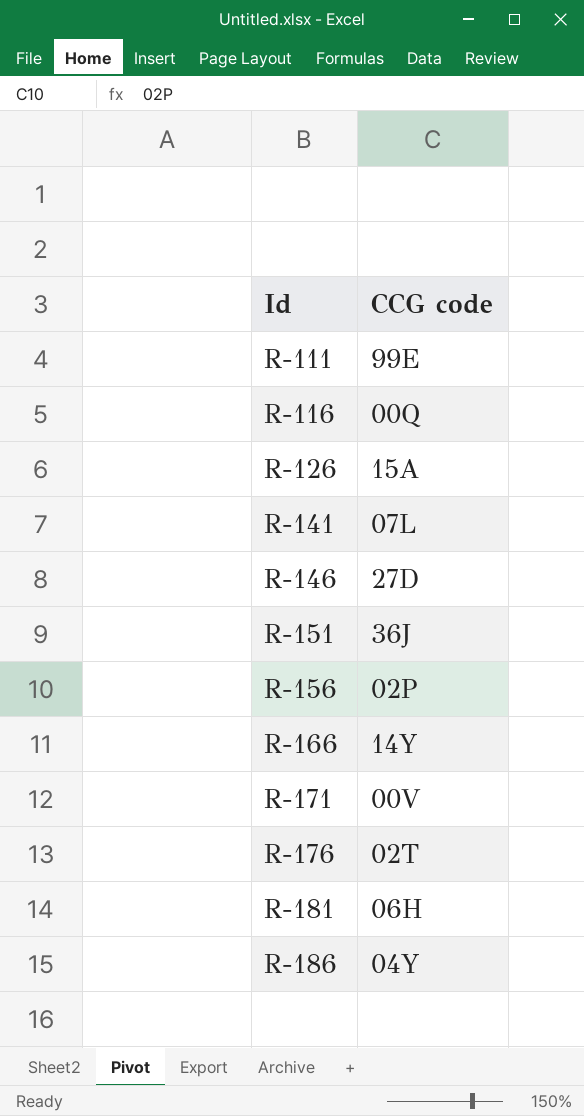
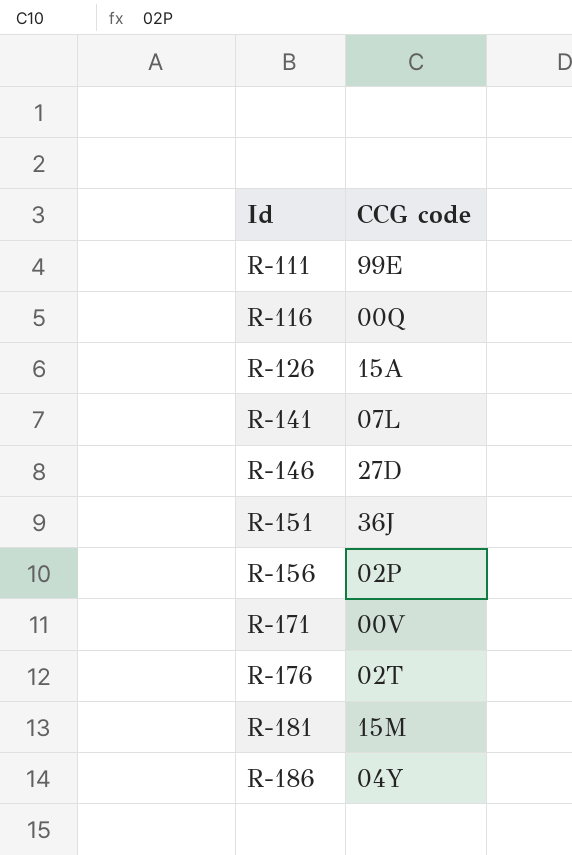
row R-166: 14Y -> none
R-181 | CCG code: 06H -> 15M

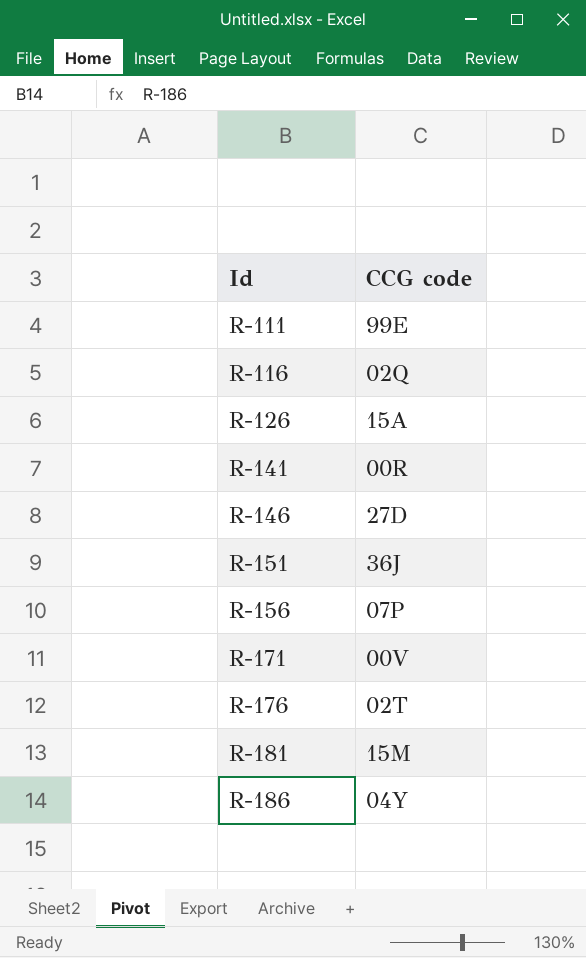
R-116 | CCG code: 00Q -> 02Q
R-141 | CCG code: 07L -> 00R
R-156 | CCG code: 02P -> 07P

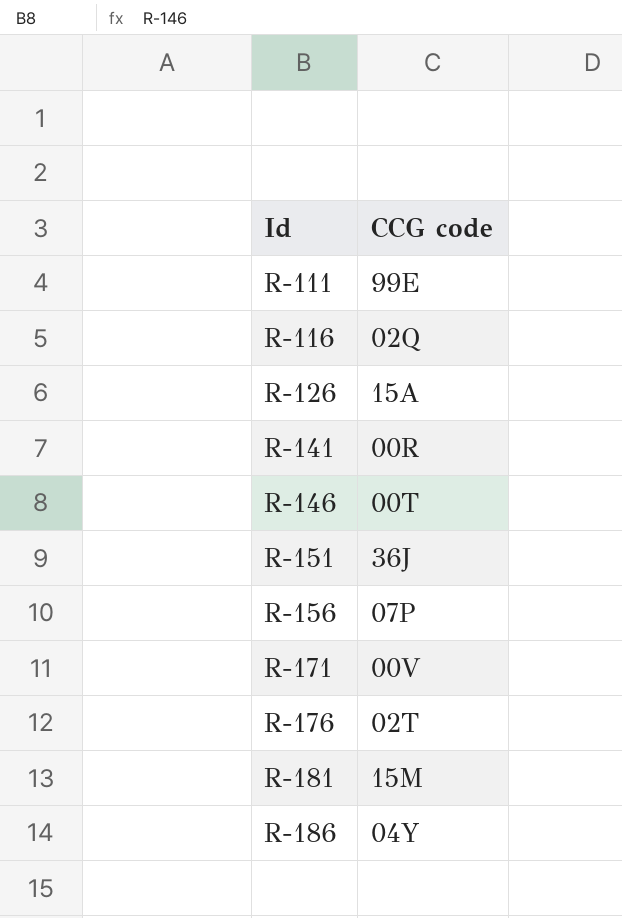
R-146 | CCG code: 27D -> 00T

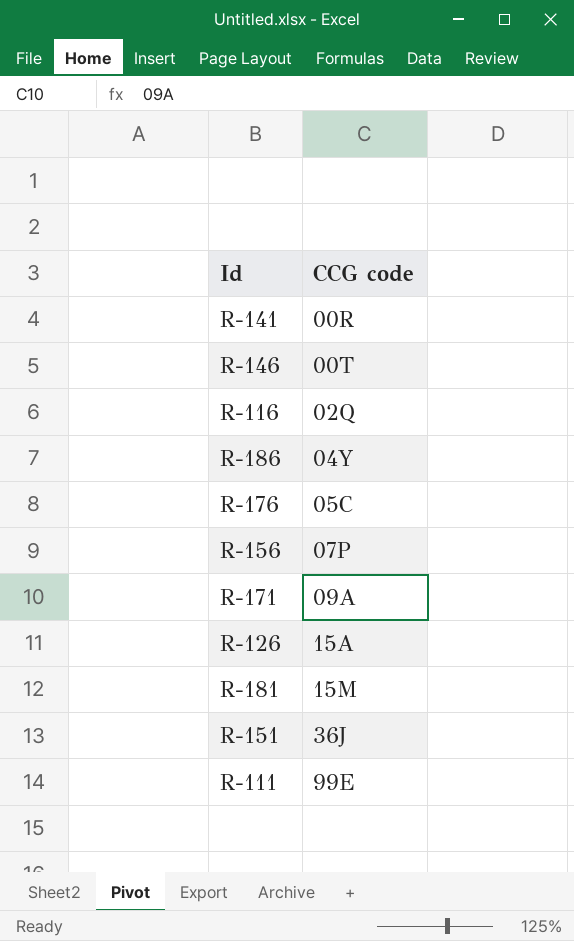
row order: Id ascending -> CCG code ascending
R-176 | CCG code: 02T -> 05C
R-171 | CCG code: 00V -> 09A

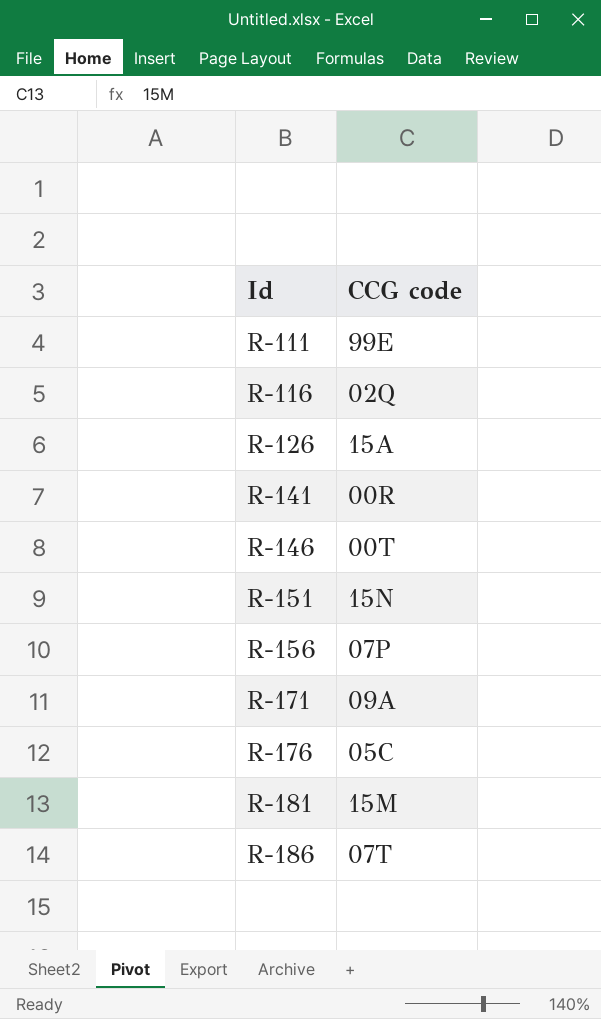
row order: CCG code ascending -> Id ascending
R-151 | CCG code: 36J -> 15N
R-186 | CCG code: 04Y -> 07T

